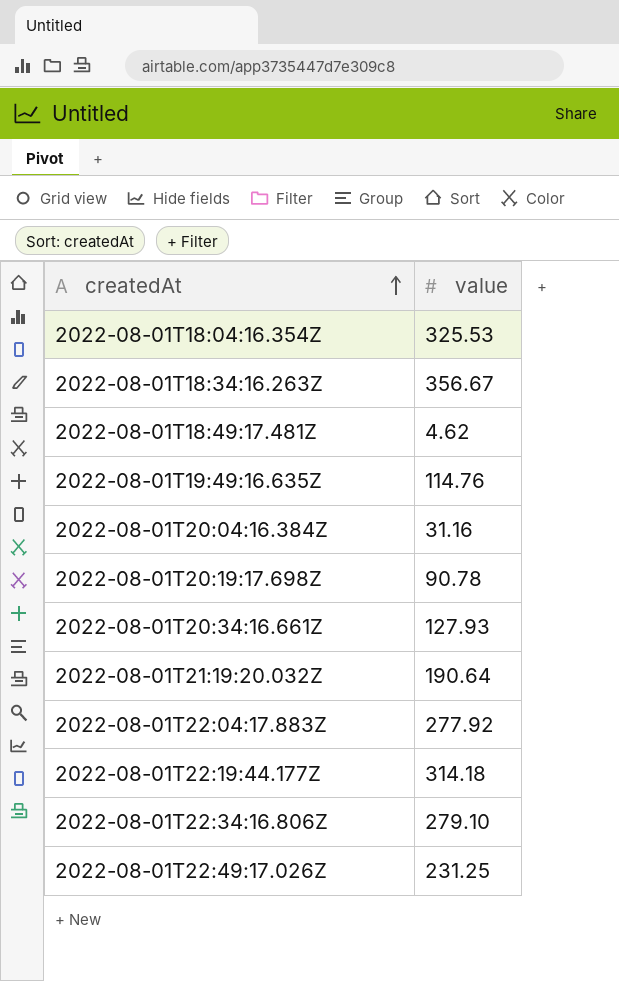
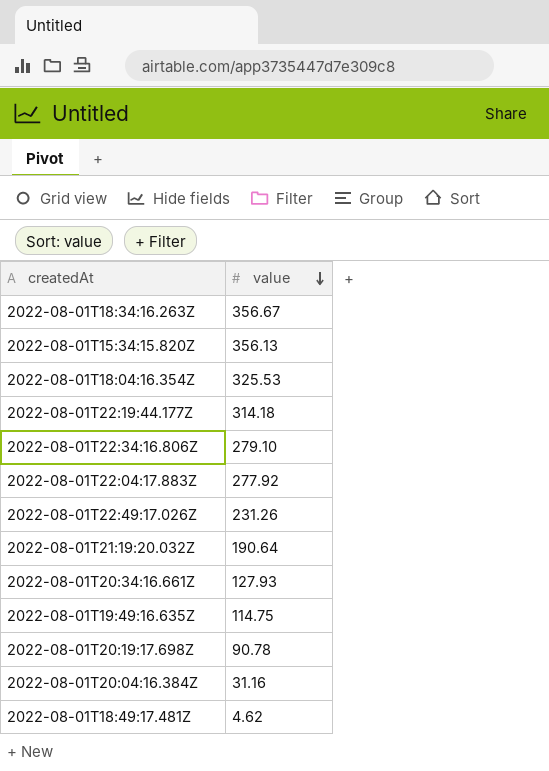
row order: createdAt ascending -> value descending
row 2022-08-01T15:34:15.820Z: none -> 356.13
2022-08-01T22:49:17.026Z | value: 231.25 -> 231.26
2022-08-01T19:49:16.635Z | value: 114.76 -> 114.75

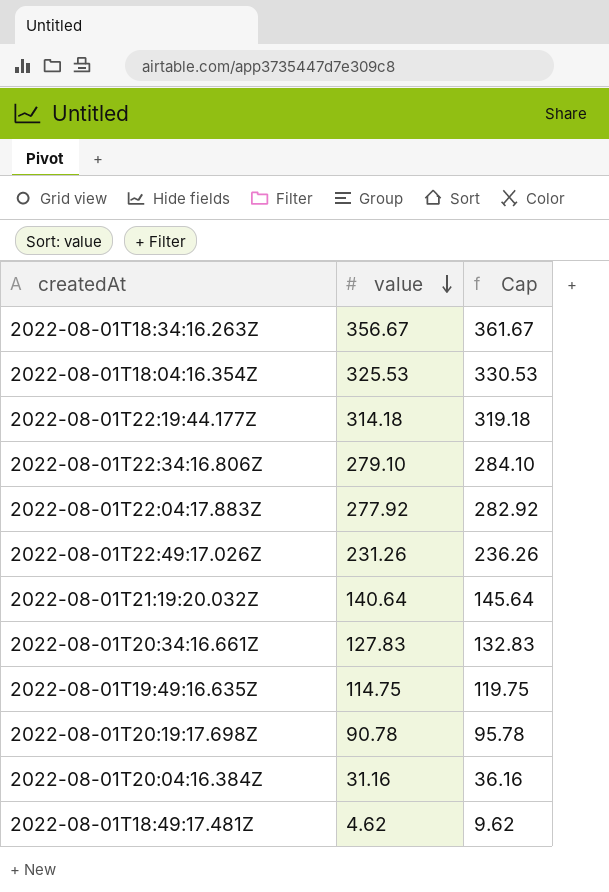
column Cap | formula: none -> [value] + 5
row 2022-08-01T15:34:15.820Z: 356.13 -> none
2022-08-01T21:19:20.032Z | value: 190.64 -> 140.64
2022-08-01T20:34:16.661Z | value: 127.93 -> 127.83

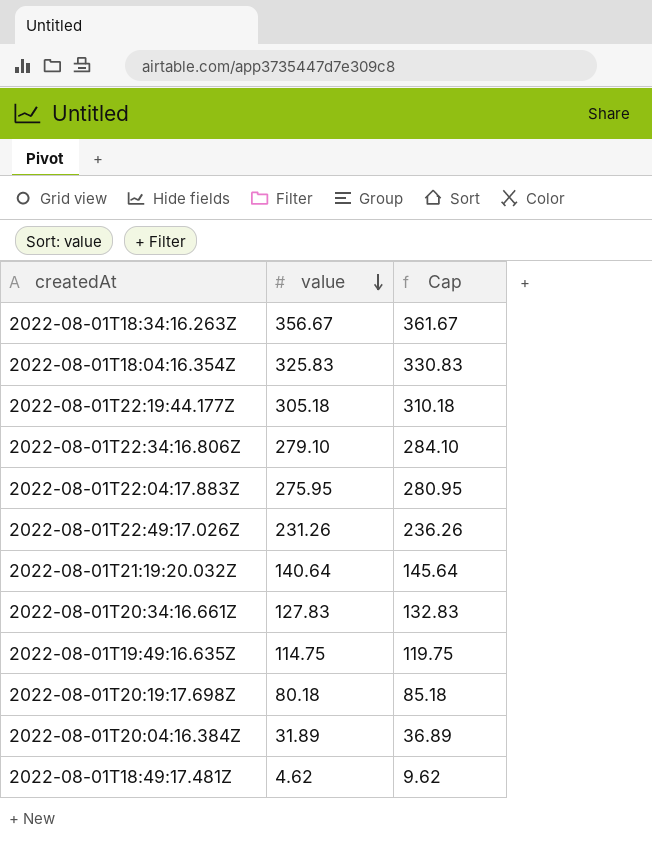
2022-08-01T18:04:16.354Z | value: 325.53 -> 325.83
2022-08-01T18:04:16.354Z | Cap: 330.53 -> 330.83
2022-08-01T22:19:44.177Z | value: 314.18 -> 305.18
2022-08-01T22:19:44.177Z | Cap: 319.18 -> 310.18
2022-08-01T22:04:17.883Z | value: 277.92 -> 275.95
2022-08-01T22:04:17.883Z | Cap: 282.92 -> 280.95
2022-08-01T20:19:17.698Z | value: 90.78 -> 80.18
2022-08-01T20:19:17.698Z | Cap: 95.78 -> 85.18
2022-08-01T20:04:16.384Z | value: 31.16 -> 31.89
2022-08-01T20:04:16.384Z | Cap: 36.16 -> 36.89

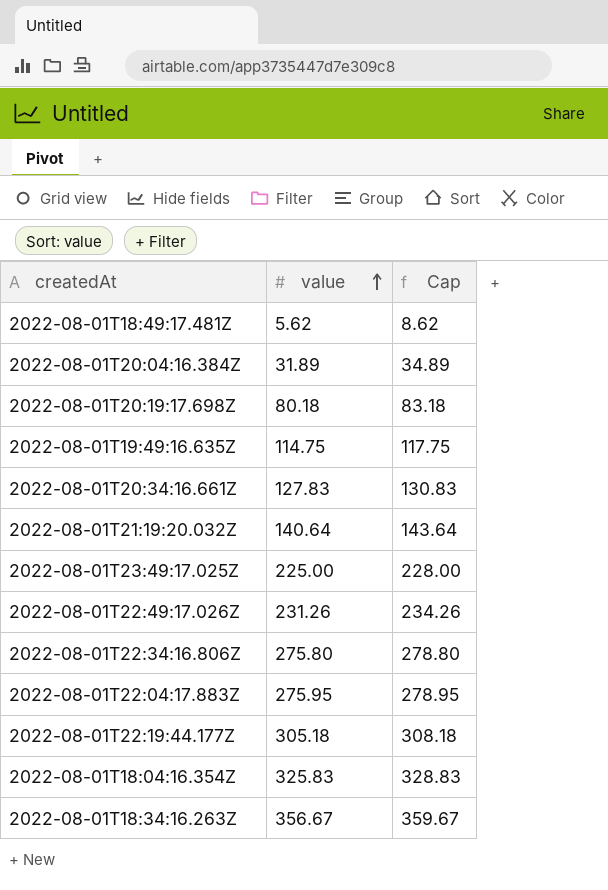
row order: value descending -> value ascending
column Cap | formula: [value] + 5 -> [value] + 3
2022-08-01T18:49:17.481Z | value: 4.62 -> 5.62
row 2022-08-01T23:49:17.025Z: none -> 225.00 | 228.00
2022-08-01T22:34:16.806Z | value: 279.10 -> 275.80

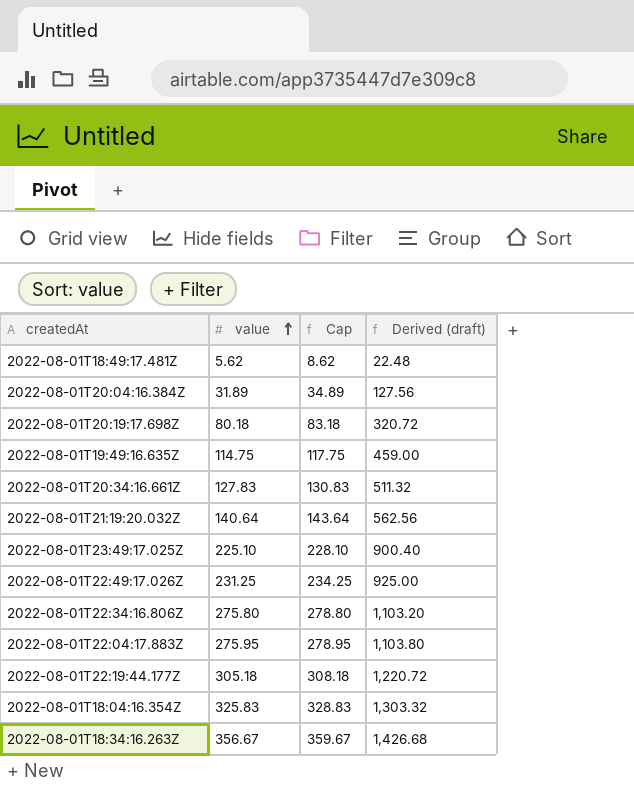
column Derived (draft) | formula: none -> [value] * 4
2022-08-01T23:49:17.025Z | value: 225.00 -> 225.10
2022-08-01T23:49:17.025Z | Cap: 228.00 -> 228.10
2022-08-01T22:49:17.026Z | value: 231.26 -> 231.25
2022-08-01T22:49:17.026Z | Cap: 234.26 -> 234.25

